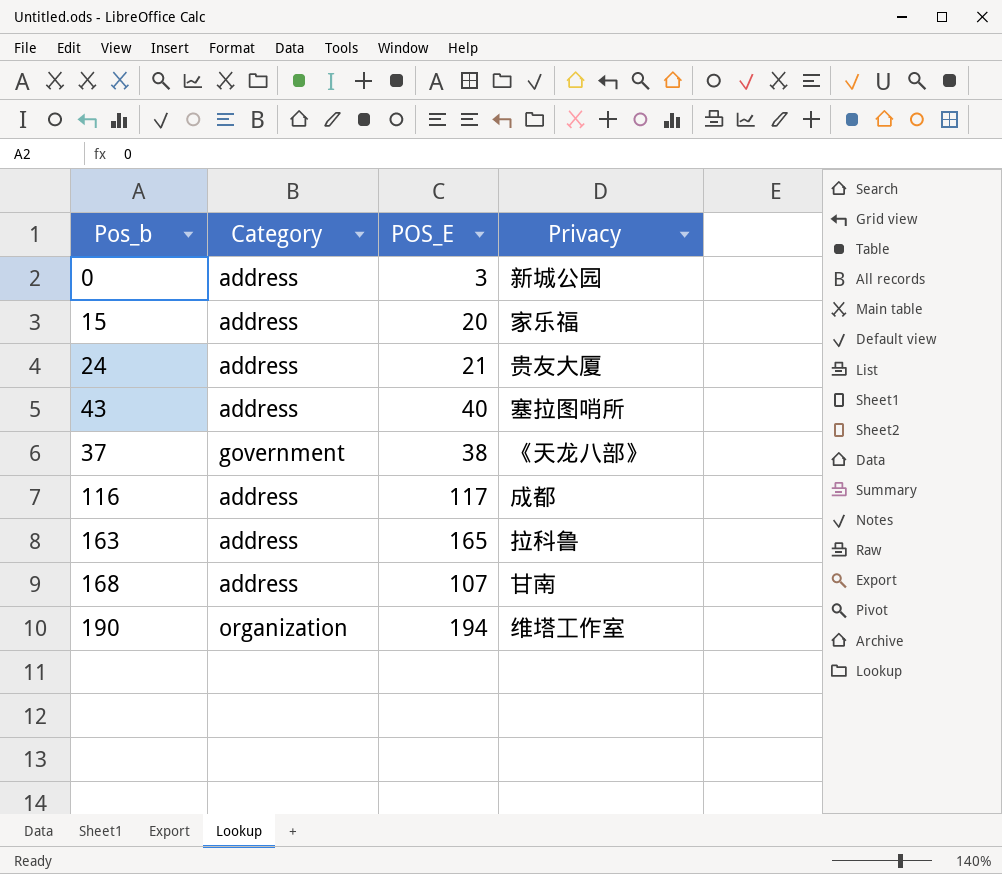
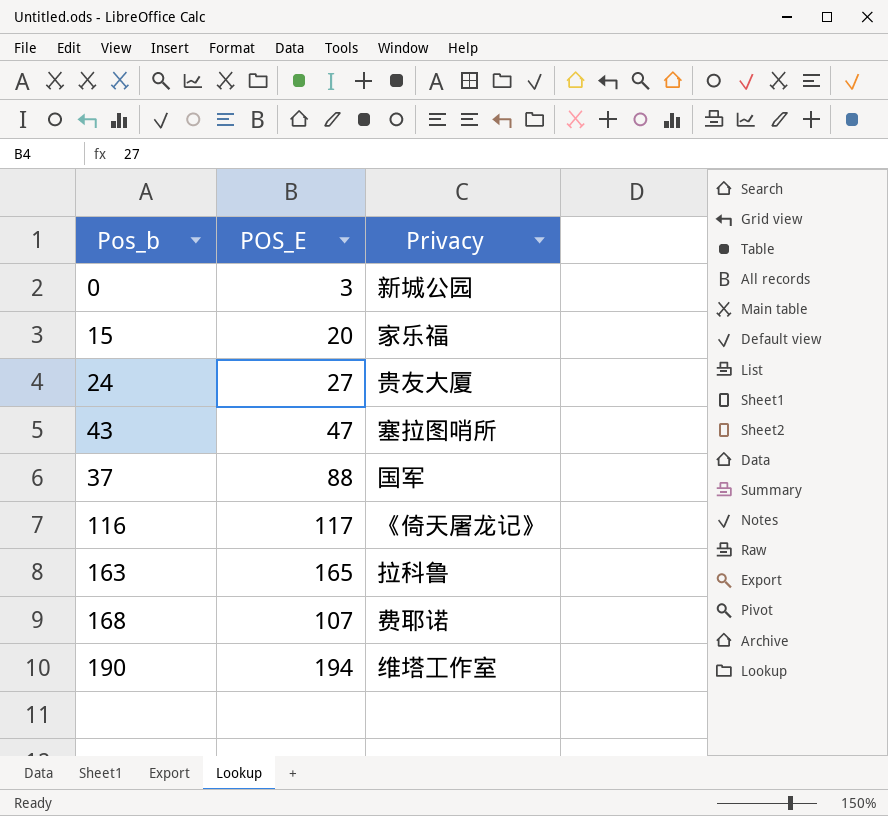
column Category | position: 2 -> none
24 | POS_E: 21 -> 27
43 | POS_E: 40 -> 47
37 | POS_E: 38 -> 88
37 | Privacy: 《天龙八部》 -> 国军
116 | Privacy: 成都 -> 《倚天屠龙记》
168 | Privacy: 甘南 -> 费耶诺

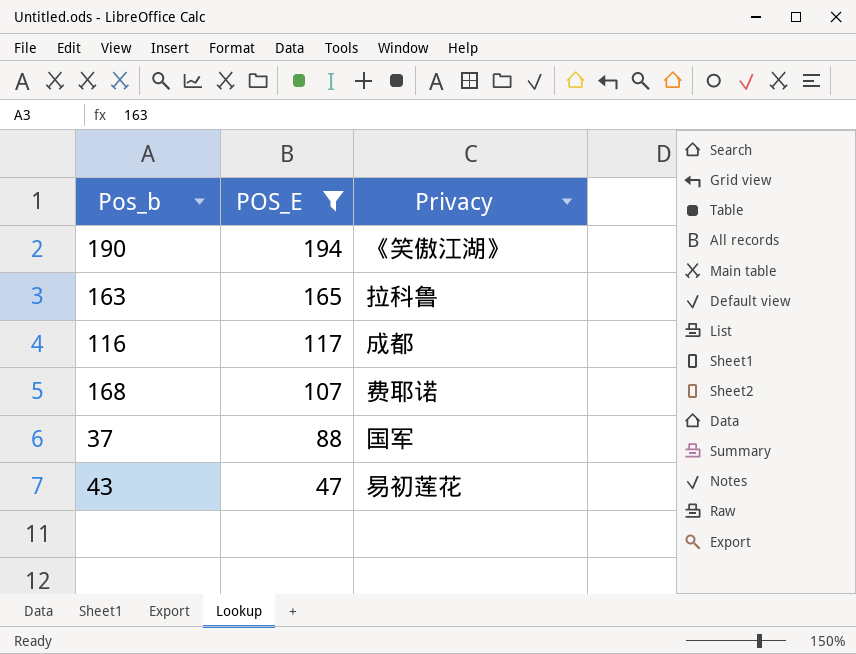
filter: none -> POS_E >= 47
row order: none -> POS_E descending
190 | Privacy: 维塔工作室 -> 《笑傲江湖》
116 | Privacy: 《倚天屠龙记》 -> 成都
43 | Privacy: 塞拉图哨所 -> 易初莲花

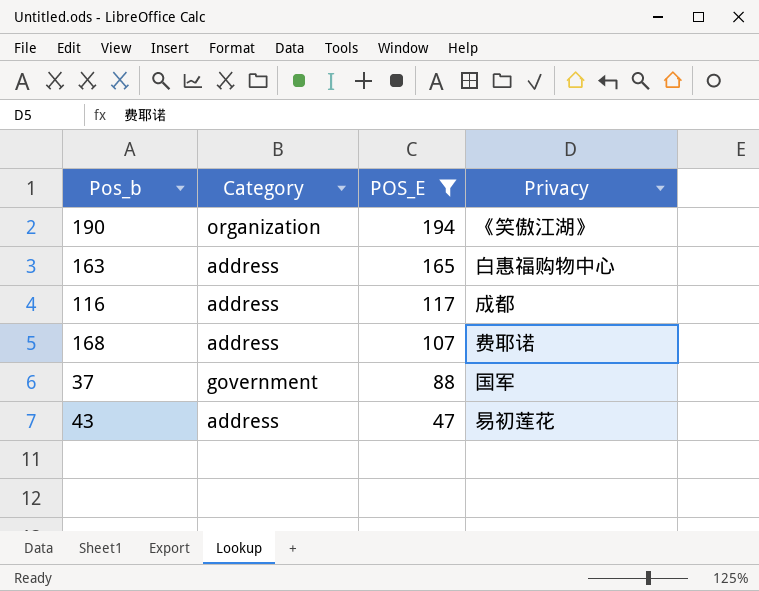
column Category | position: none -> 2
163 | Privacy: 拉科鲁 -> 白惠福购物中心

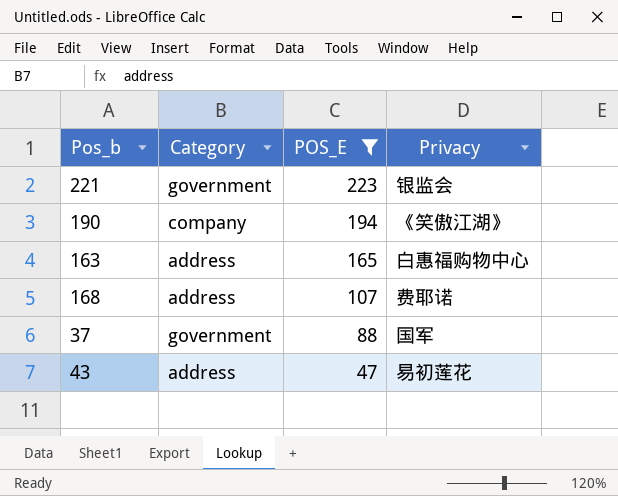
row 116: address | 117 | 成都 -> none
row 221: none -> government | 223 | 银监会
190 | Category: organization -> company

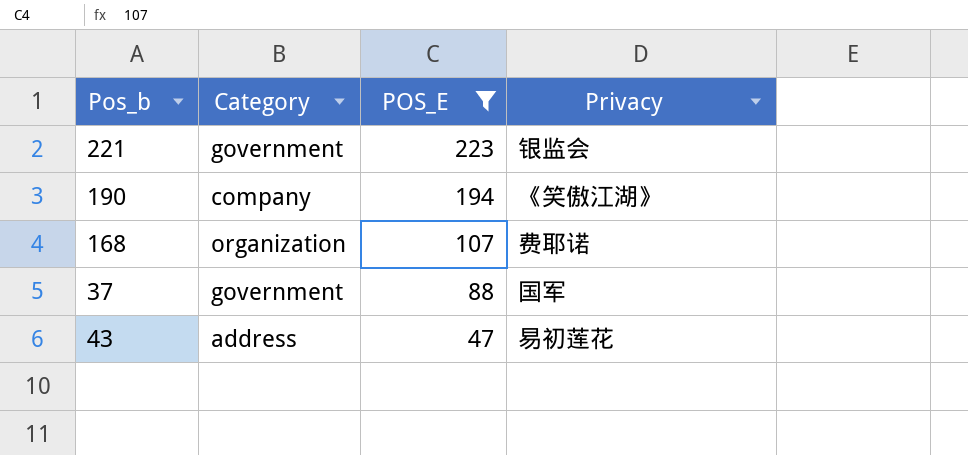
row 163: address | 165 | 白惠福购物中心 -> none
168 | Category: address -> organization

